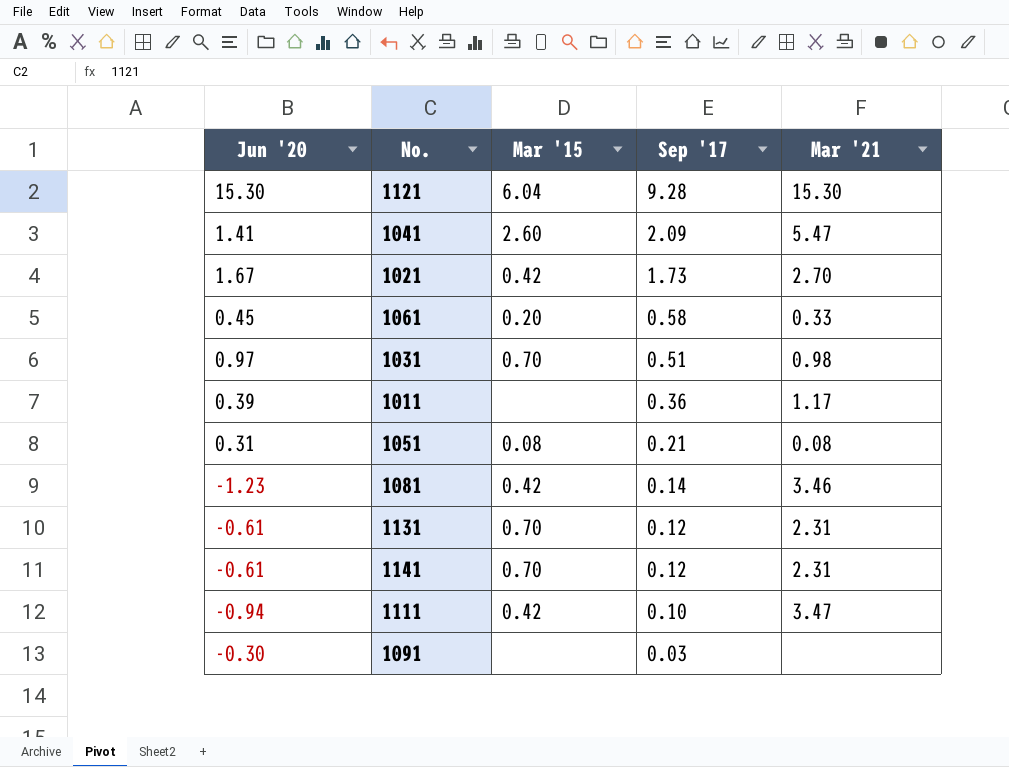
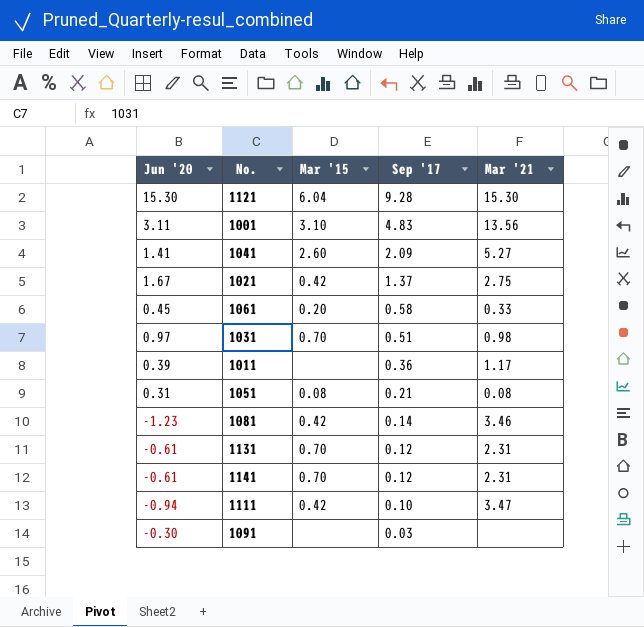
row 1001: none -> 3.11 | 3.10 | 4.83 | 13.56
1041 | Mar '21: 5.47 -> 5.27
1021 | Sep '17: 1.73 -> 1.37
1021 | Mar '21: 2.70 -> 2.75

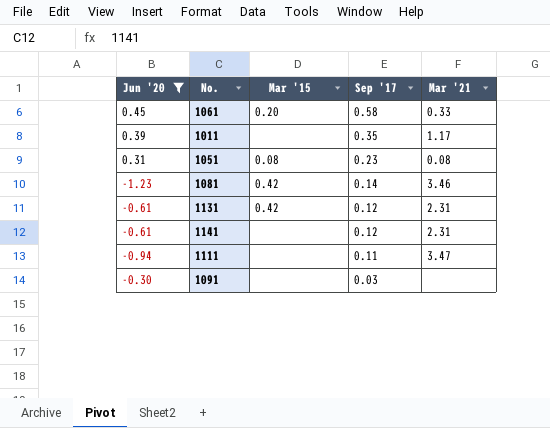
filter: none -> Jun '20 <= 0.45
1011 | Sep '17: 0.36 -> 0.35
1051 | Sep '17: 0.21 -> 0.23
1131 | Mar '15: 0.70 -> 0.42
1141 | Mar '15: 0.70 -> none
1111 | Mar '15: 0.42 -> none
1111 | Sep '17: 0.10 -> 0.11

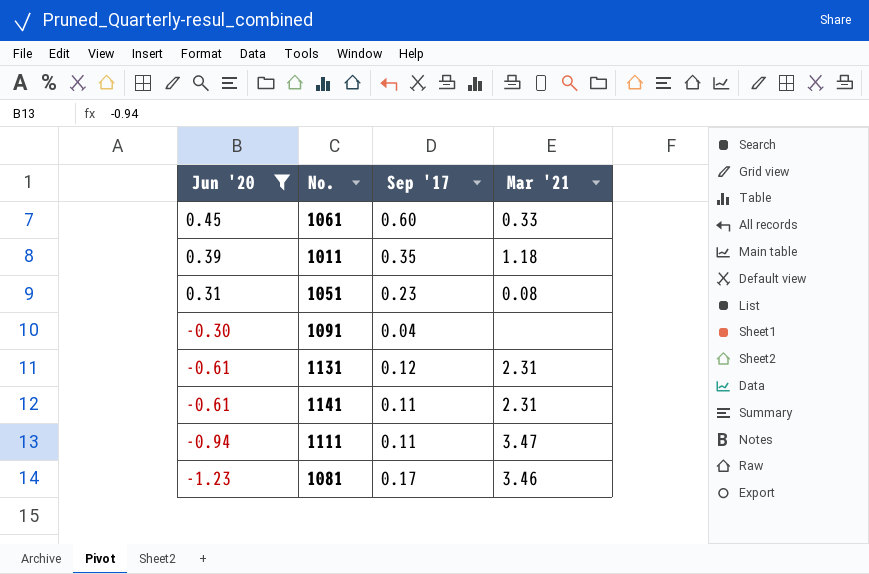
row order: Sep '17 descending -> Jun '20 descending
column Mar '15 | position: 3 -> none
1061 | Sep '17: 0.58 -> 0.60
1011 | Mar '21: 1.17 -> 1.18
1091 | Sep '17: 0.03 -> 0.04
1141 | Sep '17: 0.12 -> 0.11
1081 | Sep '17: 0.14 -> 0.17

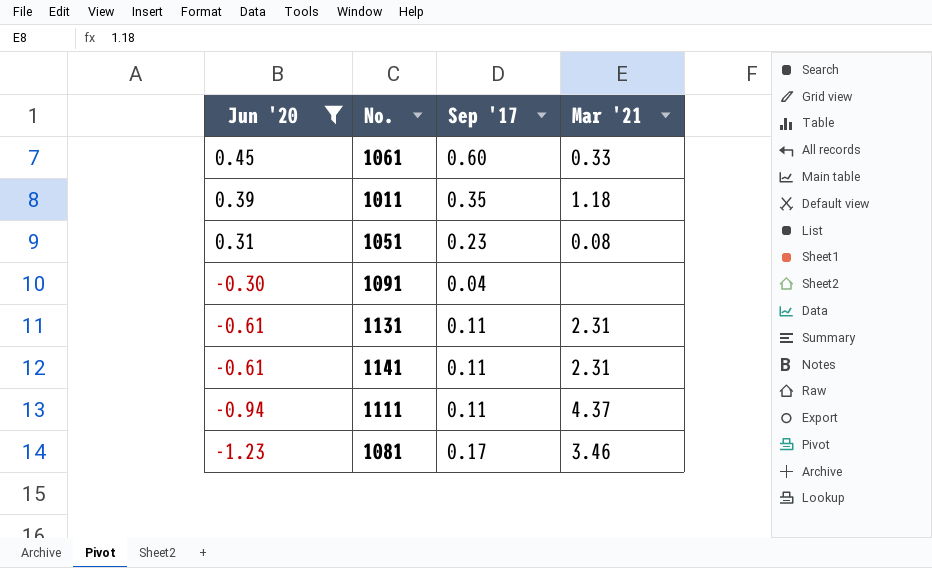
1131 | Sep '17: 0.12 -> 0.11
1111 | Mar '21: 3.47 -> 4.37

